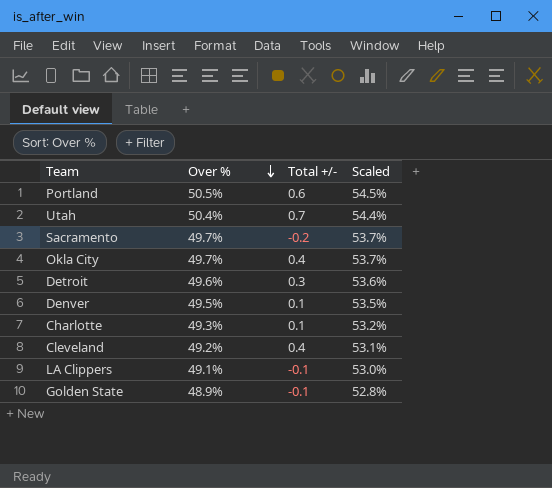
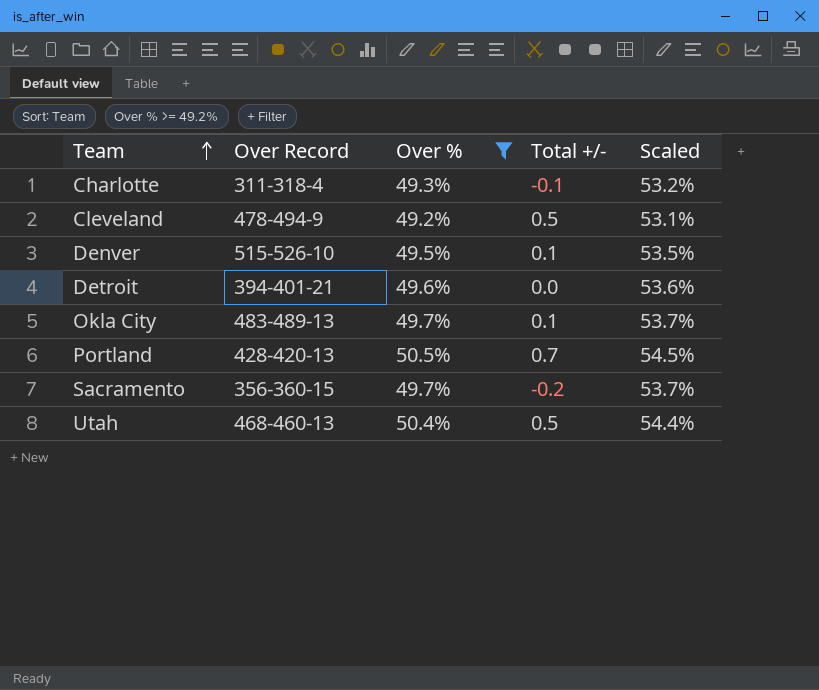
filter: none -> Over % >= 49.2%
row order: Over % descending -> Team ascending
column Over Record | position: none -> 2
Charlotte | Total +/-: 0.1 -> -0.1
Cleveland | Total +/-: 0.4 -> 0.5
Detroit | Total +/-: 0.3 -> 0.0
Okla City | Total +/-: 0.4 -> 0.1
Portland | Total +/-: 0.6 -> 0.7
Utah | Total +/-: 0.7 -> 0.5

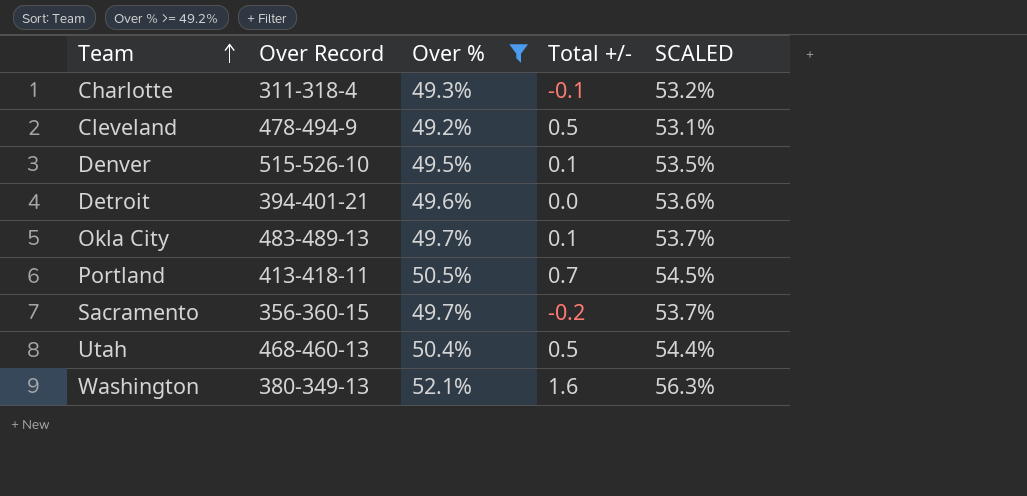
column name: Scaled -> SCALED
Portland | Over Record: 428-420-13 -> 413-418-11
row Washington: none -> 380-349-13 | 52.1% | 1.6 | 56.3%

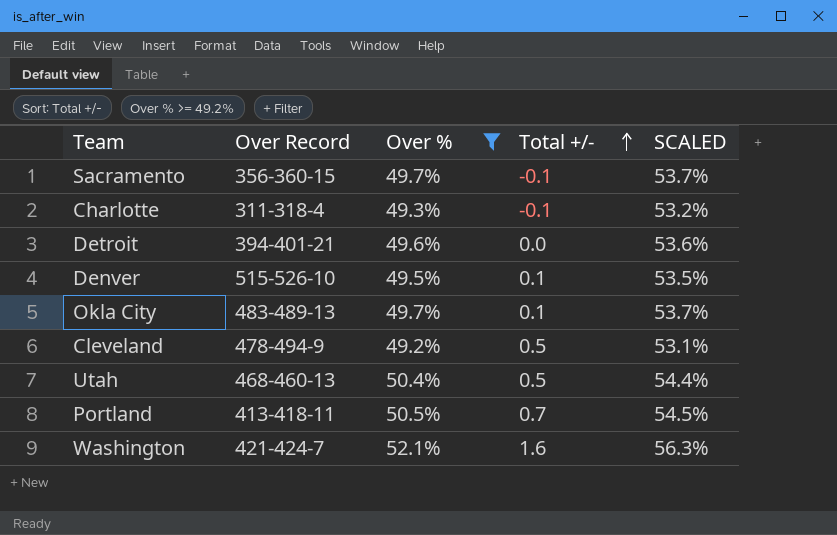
row order: Team ascending -> Total +/- ascending
Sacramento | Total +/-: -0.2 -> -0.1
Washington | Over Record: 380-349-13 -> 421-424-7

